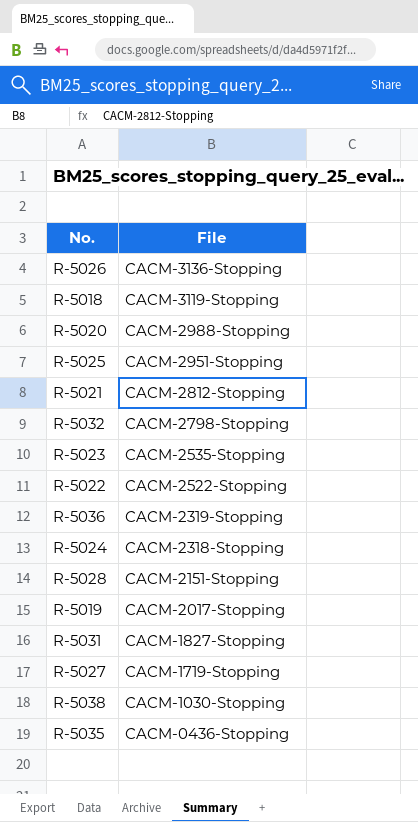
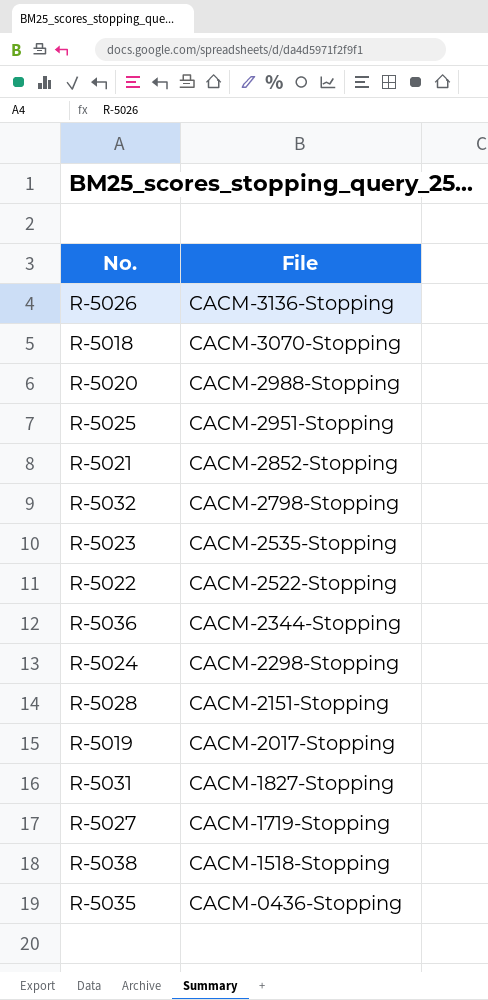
R-5018 | File: CACM-3119-Stopping -> CACM-3070-Stopping
R-5021 | File: CACM-2812-Stopping -> CACM-2852-Stopping
R-5036 | File: CACM-2319-Stopping -> CACM-2344-Stopping
R-5024 | File: CACM-2318-Stopping -> CACM-2298-Stopping
R-5038 | File: CACM-1030-Stopping -> CACM-1518-Stopping

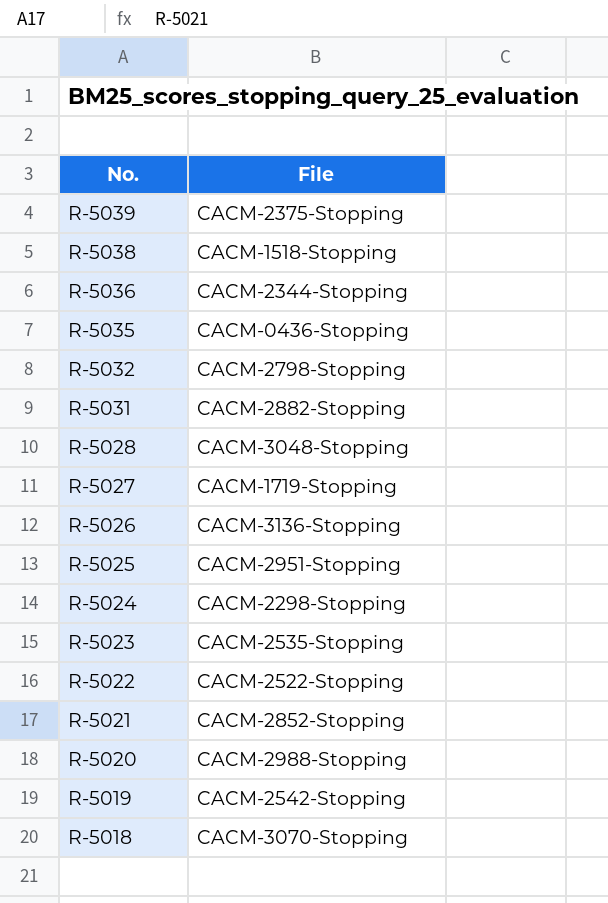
row order: File descending -> No. descending
row R-5039: none -> CACM-2375-Stopping
R-5031 | File: CACM-1827-Stopping -> CACM-2882-Stopping
R-5028 | File: CACM-2151-Stopping -> CACM-3048-Stopping
R-5019 | File: CACM-2017-Stopping -> CACM-2542-Stopping

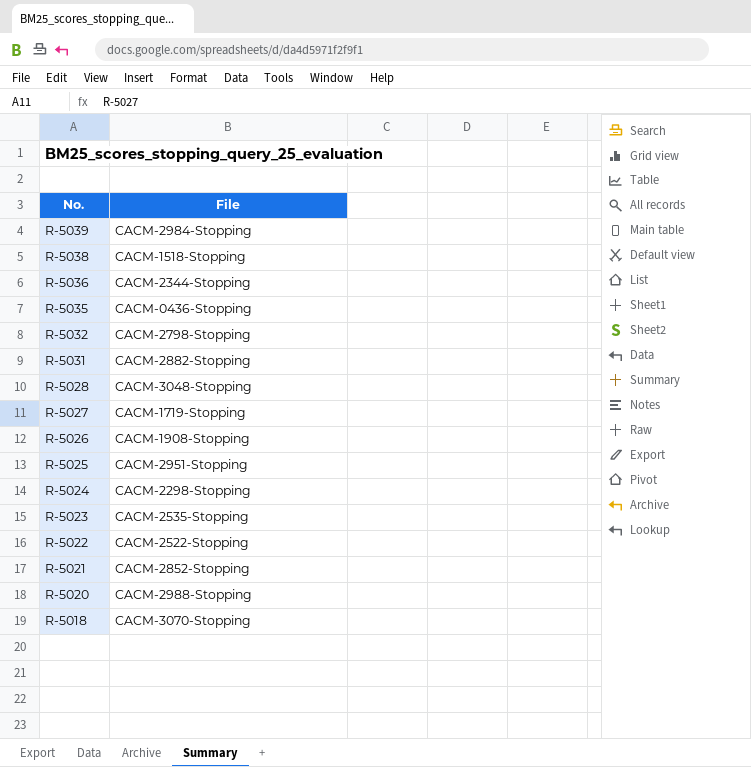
row R-5019: CACM-2542-Stopping -> none
R-5039 | File: CACM-2375-Stopping -> CACM-2984-Stopping
R-5026 | File: CACM-3136-Stopping -> CACM-1908-Stopping

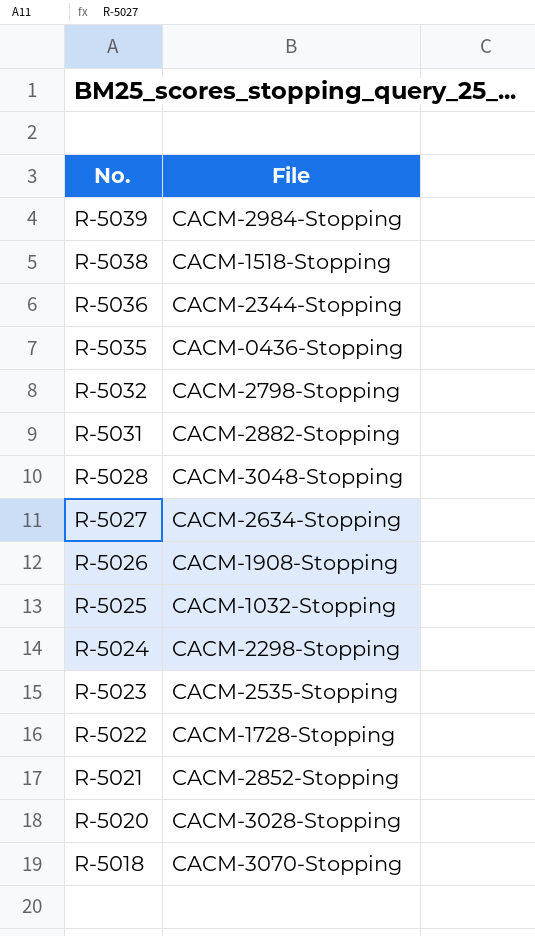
R-5027 | File: CACM-1719-Stopping -> CACM-2634-Stopping
R-5025 | File: CACM-2951-Stopping -> CACM-1032-Stopping
R-5022 | File: CACM-2522-Stopping -> CACM-1728-Stopping
R-5020 | File: CACM-2988-Stopping -> CACM-3028-Stopping

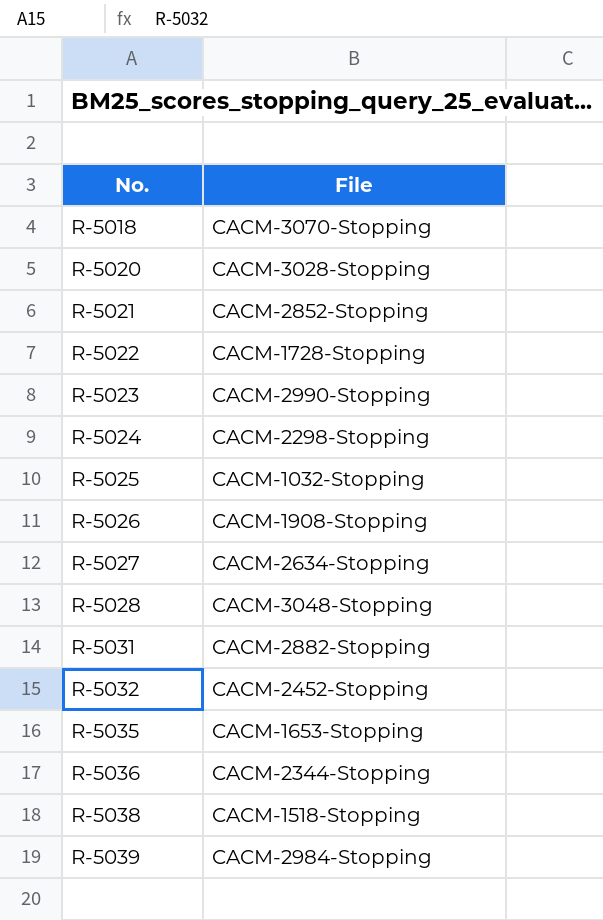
row order: No. descending -> No. ascending
R-5023 | File: CACM-2535-Stopping -> CACM-2990-Stopping
R-5032 | File: CACM-2798-Stopping -> CACM-2452-Stopping
R-5035 | File: CACM-0436-Stopping -> CACM-1653-Stopping

